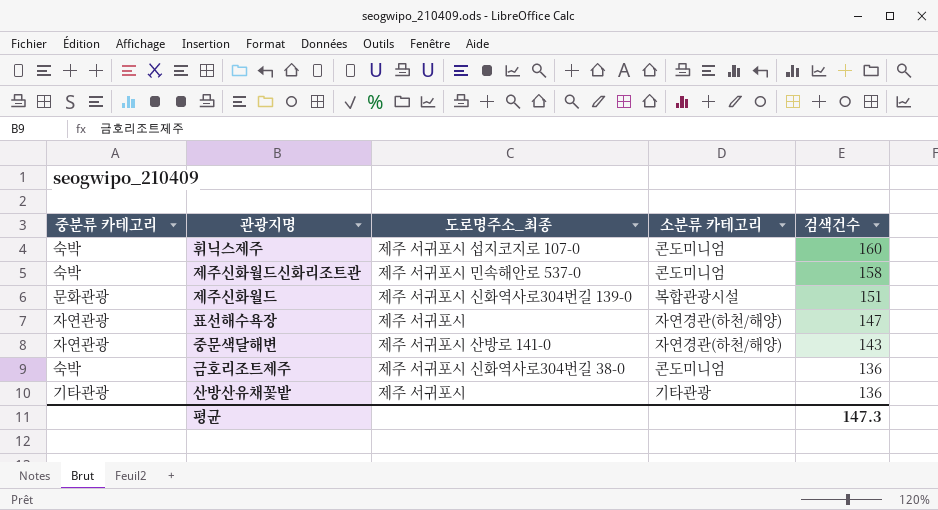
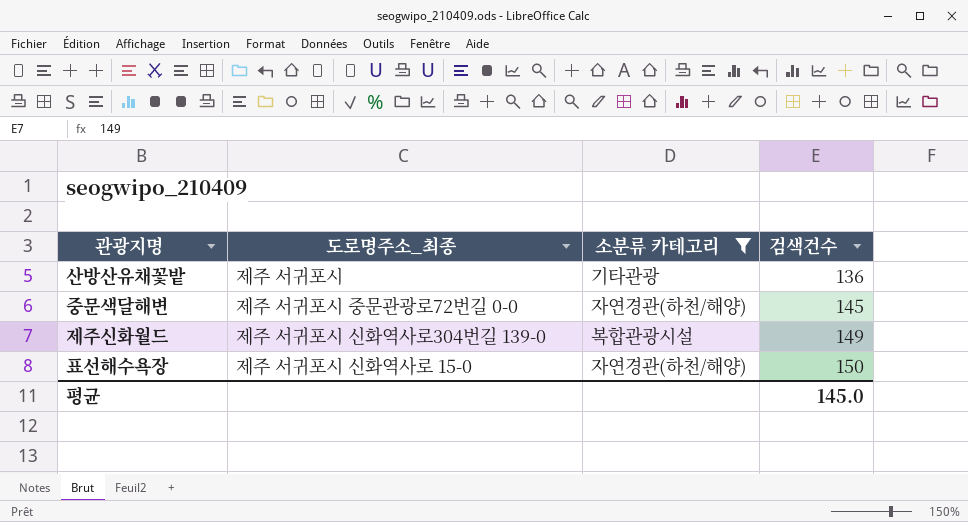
filter: none -> 소분류 카테고리 != 콘도미니엄
row order: 검색건수 descending -> 검색건수 ascending
column 중분류 카테고리 | position: 1 -> none
중문색달해변 | 도로명주소_최종: 제주 서귀포시 산방로 141-0 -> 제주 서귀포시 중문관광로72번길 0-0
중문색달해변 | 검색건수: 143 -> 145
제주신화월드 | 검색건수: 151 -> 149
표선해수욕장 | 도로명주소_최종: 제주 서귀포시 -> 제주 서귀포시 신화역사로 15-0
표선해수욕장 | 검색건수: 147 -> 150
평균 | 검색건수: 147.3 -> 145.0

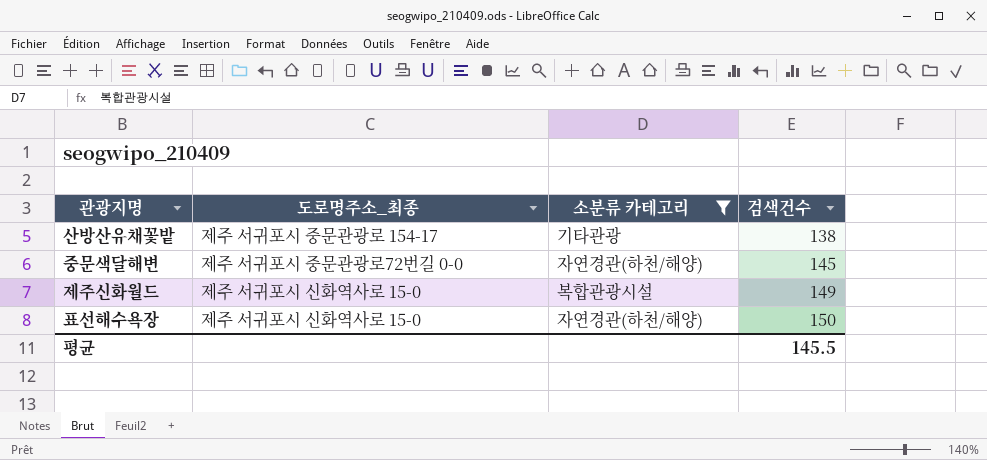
산방산유채꽃밭 | 도로명주소_최종: 제주 서귀포시 -> 제주 서귀포시 중문관광로 154-17
산방산유채꽃밭 | 검색건수: 136 -> 138
제주신화월드 | 도로명주소_최종: 제주 서귀포시 신화역사로304번길 139-0 -> 제주 서귀포시 신화역사로 15-0
평균 | 검색건수: 145.0 -> 145.5

